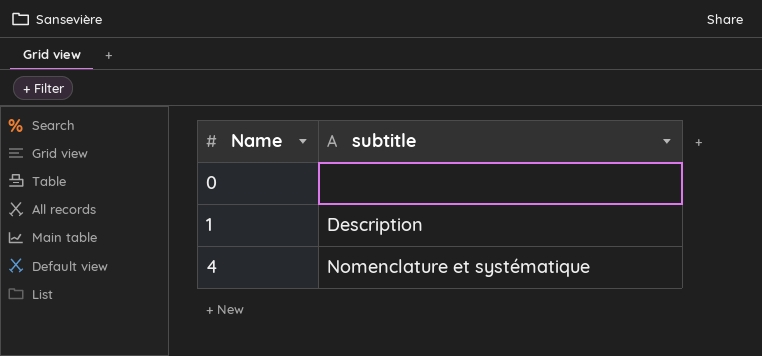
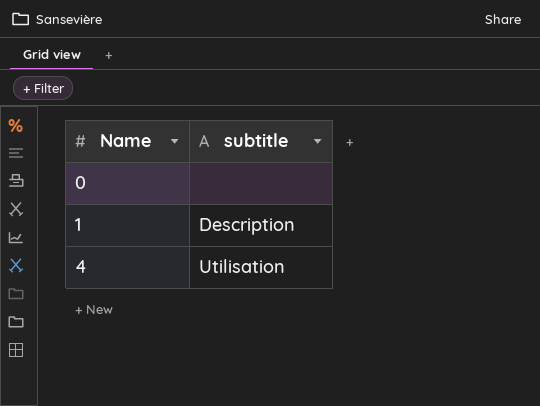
4 | subtitle: Nomenclature et systématique -> Utilisation

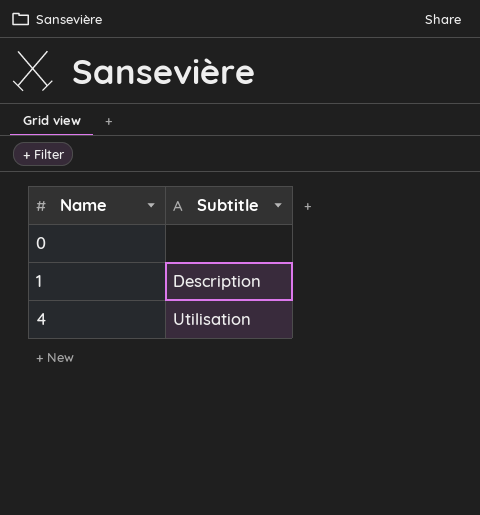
column name: subtitle -> Subtitle

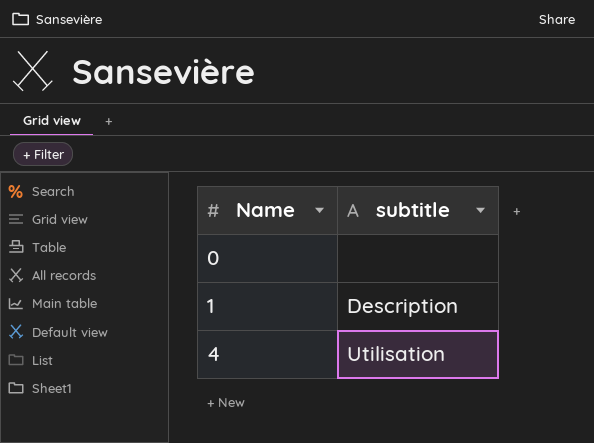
column name: Subtitle -> subtitle

